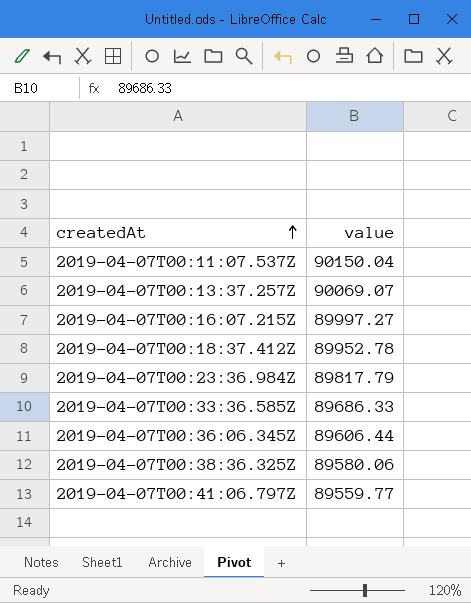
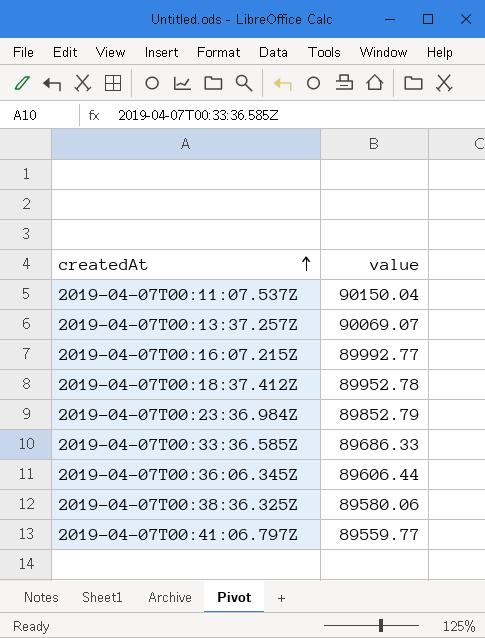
2019-04-07T00:16:07.215Z | value: 89997.27 -> 89992.77
2019-04-07T00:23:36.984Z | value: 89817.79 -> 89852.79

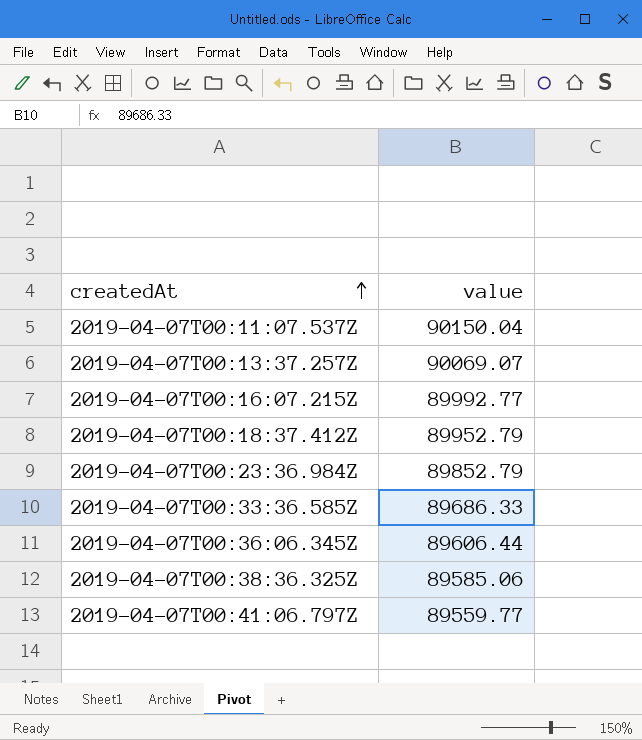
2019-04-07T00:18:37.412Z | value: 89952.78 -> 89952.79
2019-04-07T00:38:36.325Z | value: 89580.06 -> 89585.06

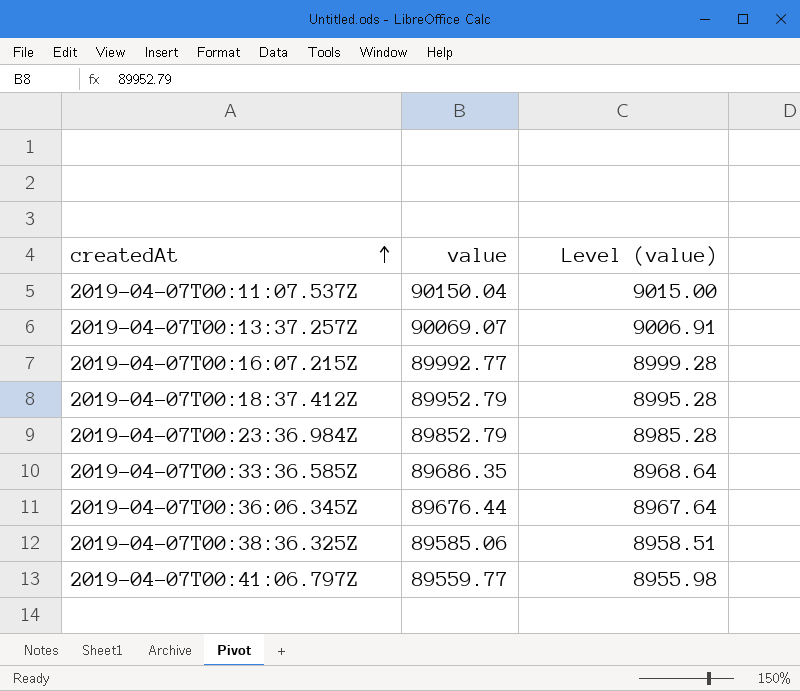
column Level (value) | formula: none -> [value] * 0.1
2019-04-07T00:33:36.585Z | value: 89686.33 -> 89686.35
2019-04-07T00:36:06.345Z | value: 89606.44 -> 89676.44

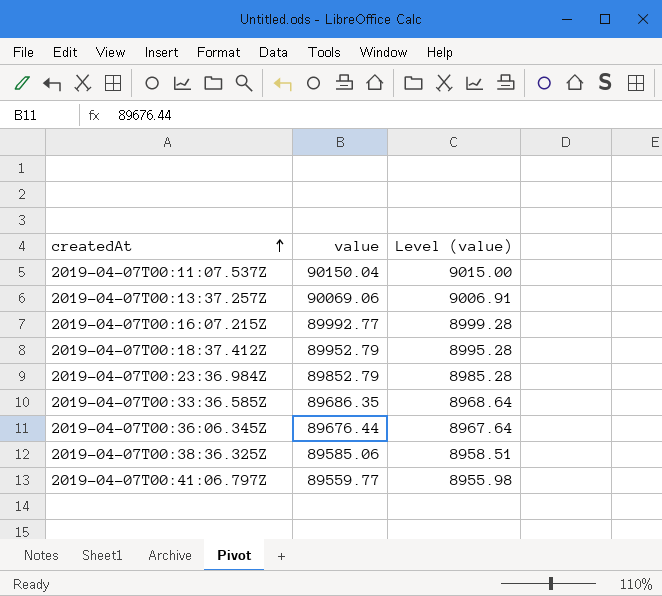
2019-04-07T00:13:37.257Z | value: 90069.07 -> 90069.06

